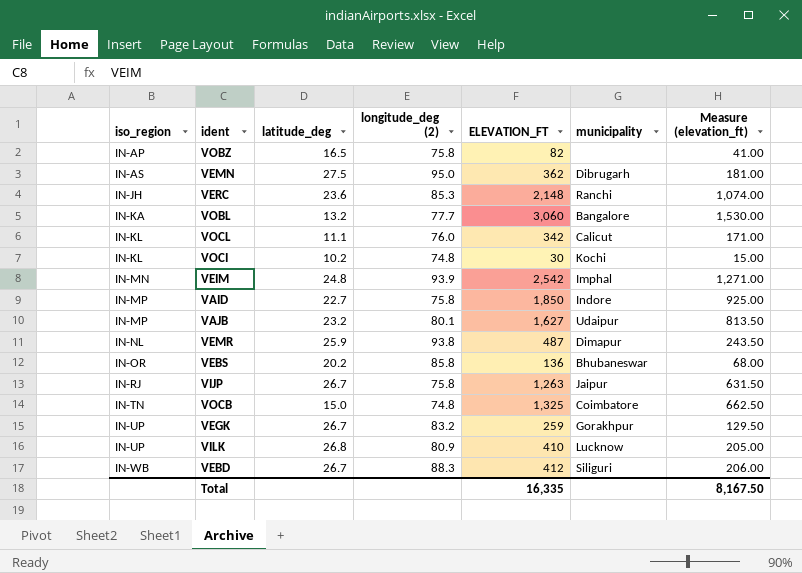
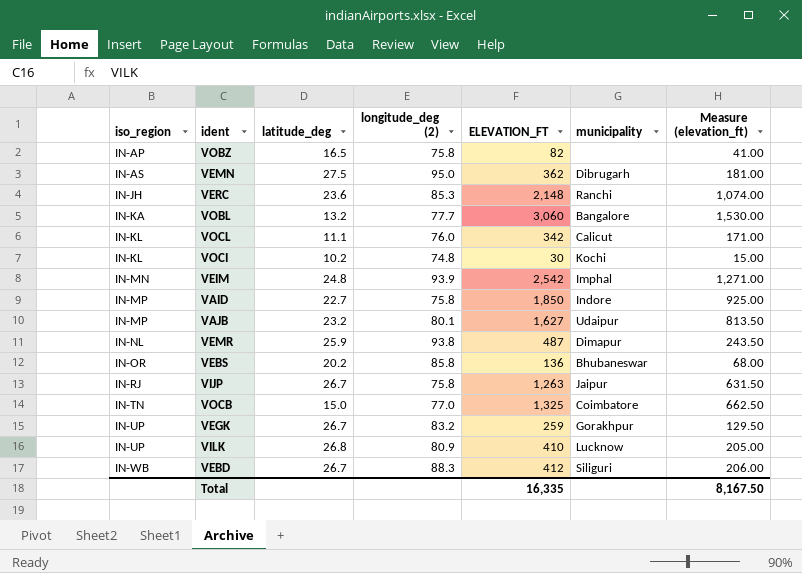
VOCB | longitude_deg (2): 74.8 -> 77.0

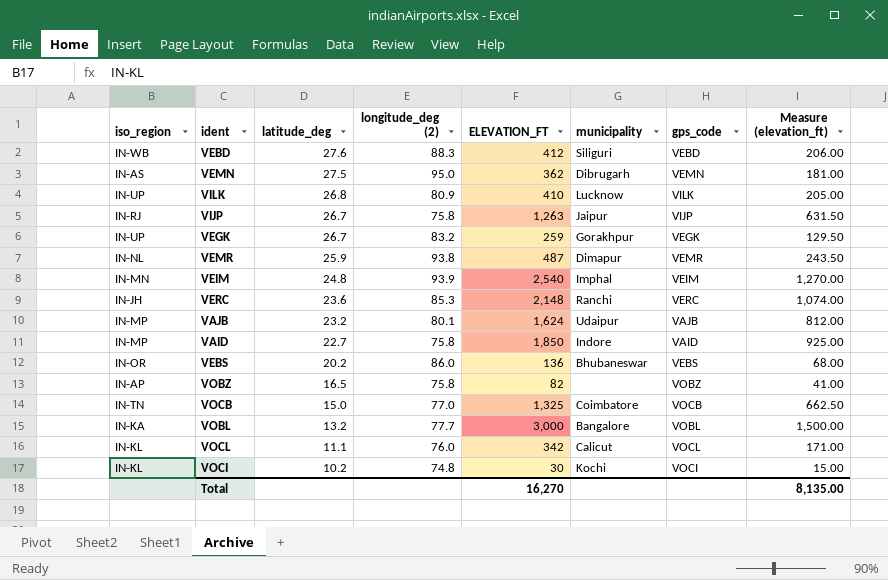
row order: iso_region ascending -> latitude_deg descending
column gps_code | position: none -> 7
VEBD | latitude_deg: 26.7 -> 27.6
VEIM | ELEVATION_FT: 2,542 -> 2,540
VEIM | Measure (elevation_ft): 1,271.00 -> 1,270.00
VAJB | ELEVATION_FT: 1,627 -> 1,624
VAJB | Measure (elevation_ft): 813.50 -> 812.00
VEBS | longitude_deg (2): 85.8 -> 86.0
VOBL | ELEVATION_FT: 3,060 -> 3,000
VOBL | Measure (elevation_ft): 1,530.00 -> 1,500.00
Total | ELEVATION_FT: 16,335 -> 16,270
Total | Measure (elevation_ft): 8,167.50 -> 8,135.00

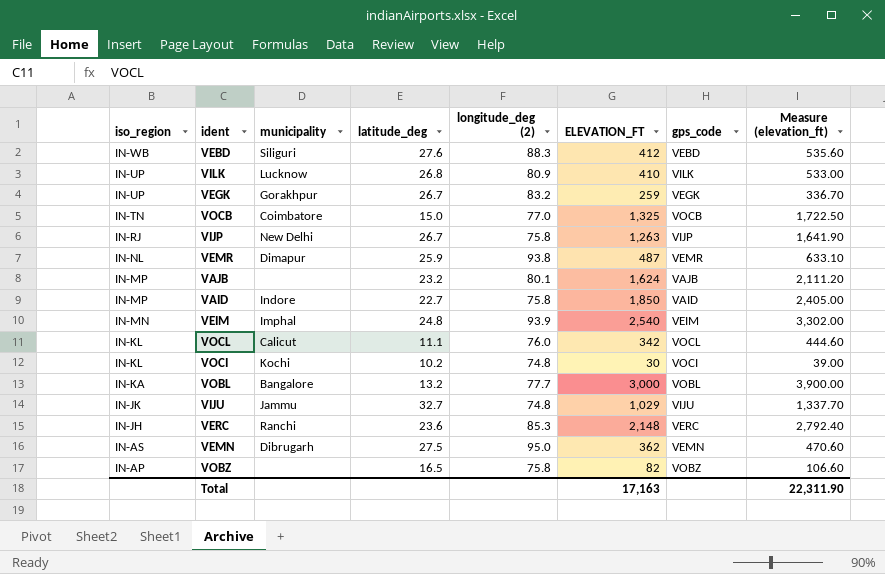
row order: latitude_deg descending -> iso_region descending
column municipality | position: 6 -> 3
column Measure (elevation_ft) | formula: [ELEVATION_FT] * 0.5 -> [ELEVATION_FT] * 1.3
row VEBS: IN-OR | 20.2 | 86.0 | 136 | Bhubaneswar | VEBS | 68.00 -> none
VIJP | municipality: Jaipur -> New Delhi
VAJB | municipality: Udaipur -> none
row VIJU: none -> IN-JK | Jammu | 32.7 | 74.8 | 1,029 | VIJU | 1,337.70
Total | ELEVATION_FT: 16,270 -> 17,163
Total | Measure (elevation_ft): 8,135.00 -> 22,311.90

